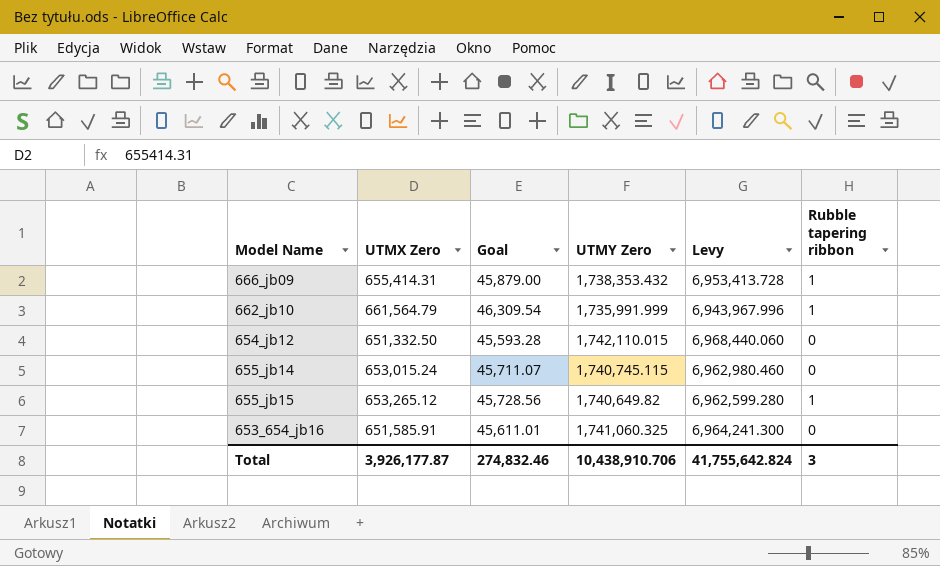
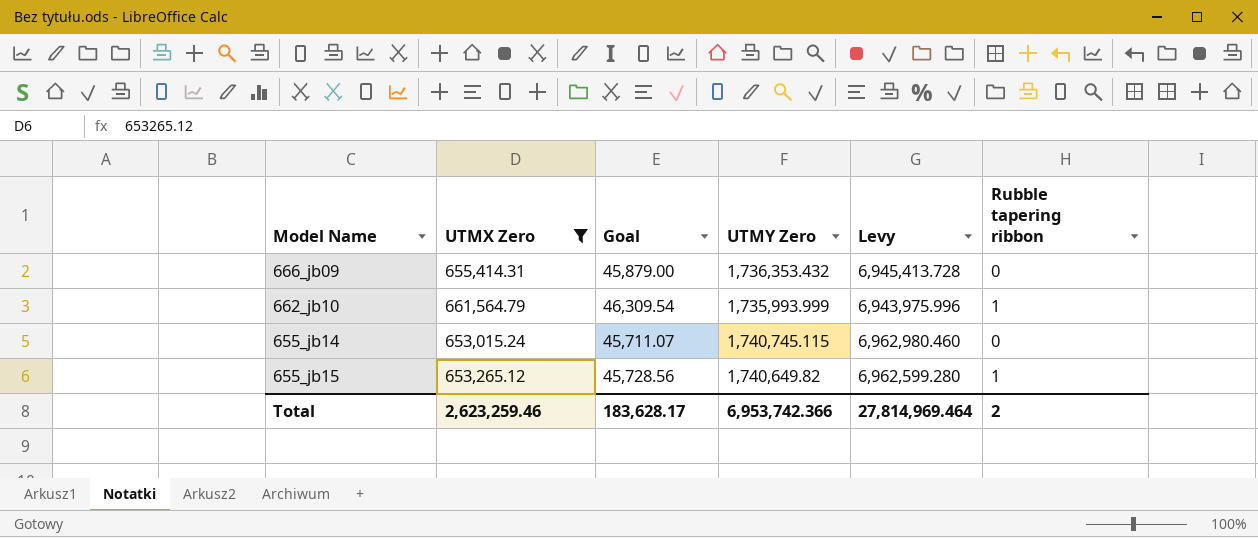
filter: none -> UTMX Zero >= 653,015.24
666_jb09 | UTMY Zero: 1,738,353.432 -> 1,736,353.432
666_jb09 | Levy: 6,953,413.728 -> 6,945,413.728
666_jb09 | Rubble tapering ribbon: 1 -> 0
662_jb10 | UTMY Zero: 1,735,991.999 -> 1,735,993.999
662_jb10 | Levy: 6,943,967.996 -> 6,943,975.996
Total | UTMX Zero: 3,926,177.87 -> 2,623,259.46
Total | Goal: 274,832.46 -> 183,628.17
Total | UTMY Zero: 10,438,910.706 -> 6,953,742.366
Total | Levy: 41,755,642.824 -> 27,814,969.464
Total | Rubble tapering ribbon: 3 -> 2

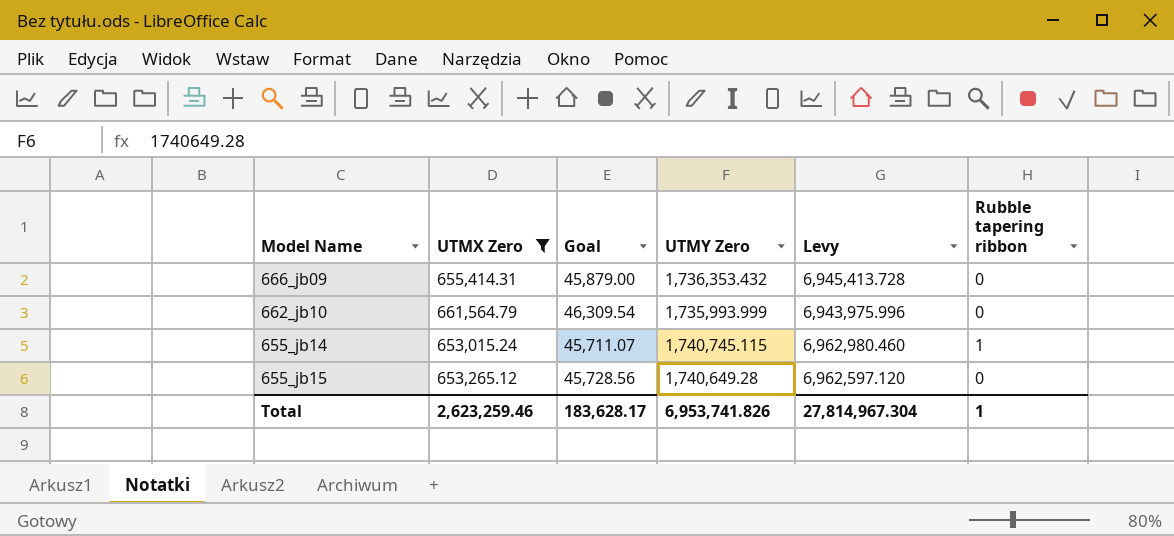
662_jb10 | Rubble tapering ribbon: 1 -> 0
655_jb14 | Rubble tapering ribbon: 0 -> 1
655_jb15 | UTMY Zero: 1,740,649.82 -> 1,740,649.28
655_jb15 | Levy: 6,962,599.280 -> 6,962,597.120
655_jb15 | Rubble tapering ribbon: 1 -> 0
Total | UTMY Zero: 6,953,742.366 -> 6,953,741.826
Total | Levy: 27,814,969.464 -> 27,814,967.304
Total | Rubble tapering ribbon: 2 -> 1

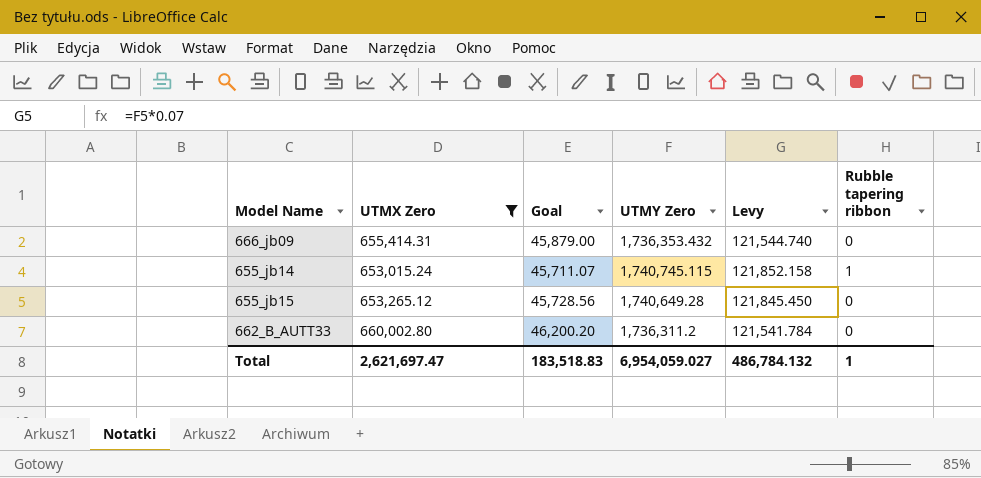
column Levy | formula: [UTMY Zero] * 4 -> [UTMY Zero] * 0.07
row 662_jb10: 661,564.79 | 46,309.54 | 1,735,993.999 | 6,943,975.996 | 0 -> none
row 662_B_AUTT33: none -> 660,002.80 | 46,200.20 | 1,736,311.2 | 121,541.784 | 0
Total | UTMX Zero: 2,623,259.46 -> 2,621,697.47
Total | Goal: 183,628.17 -> 183,518.83
Total | UTMY Zero: 6,953,741.826 -> 6,954,059.027
Total | Levy: 27,814,967.304 -> 486,784.132

